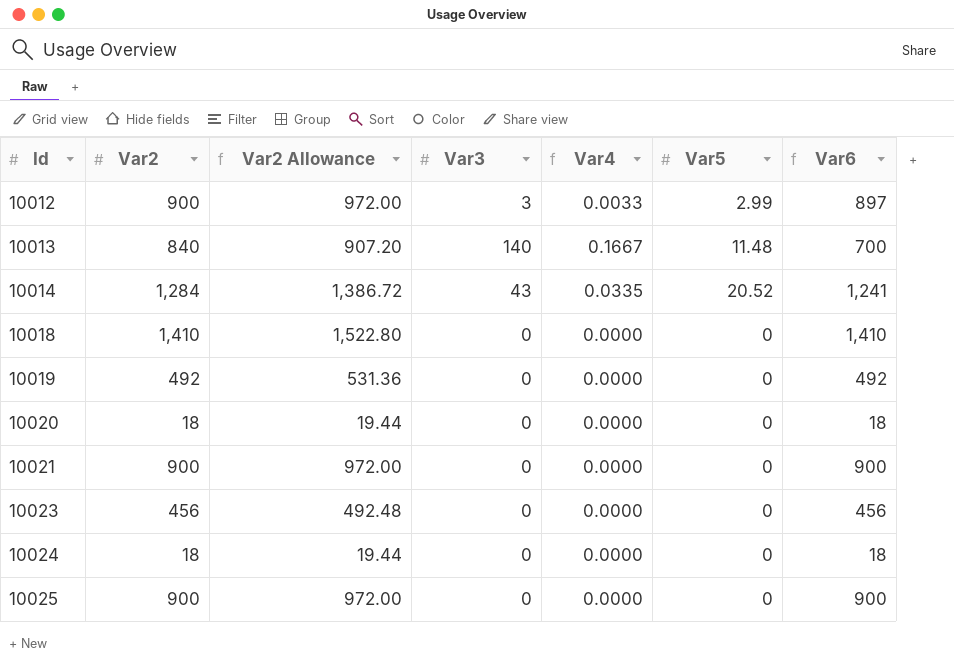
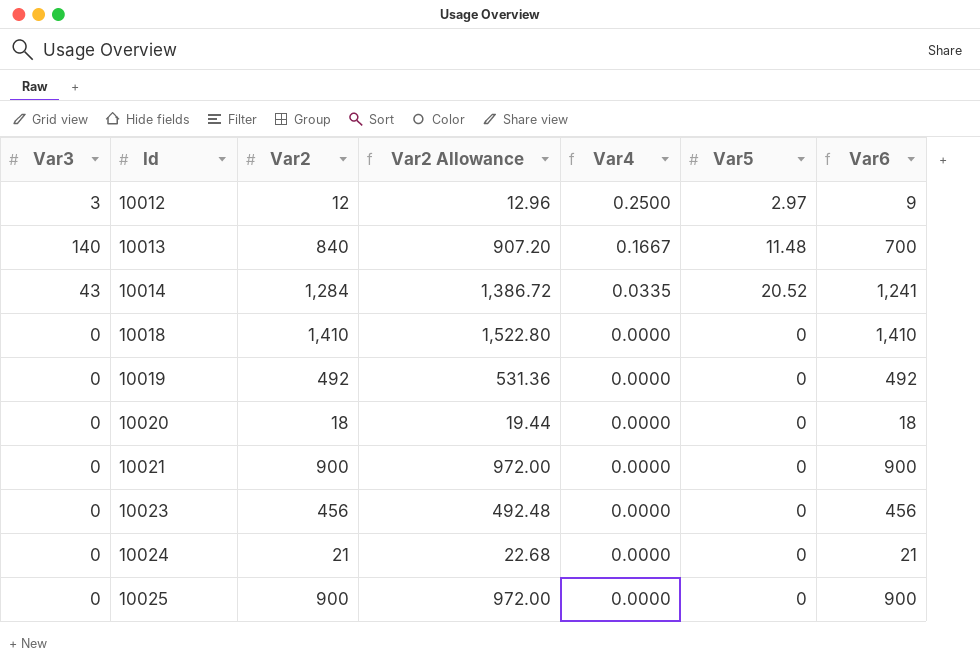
column Var3 | position: 4 -> 1
10012 | Var2: 900 -> 12
10012 | Var2 Allowance: 972.00 -> 12.96
10012 | Var4: 0.0033 -> 0.2500
10012 | Var5: 2.99 -> 2.97
10012 | Var6: 897 -> 9
10024 | Var2: 18 -> 21
10024 | Var2 Allowance: 19.44 -> 22.68
10024 | Var6: 18 -> 21

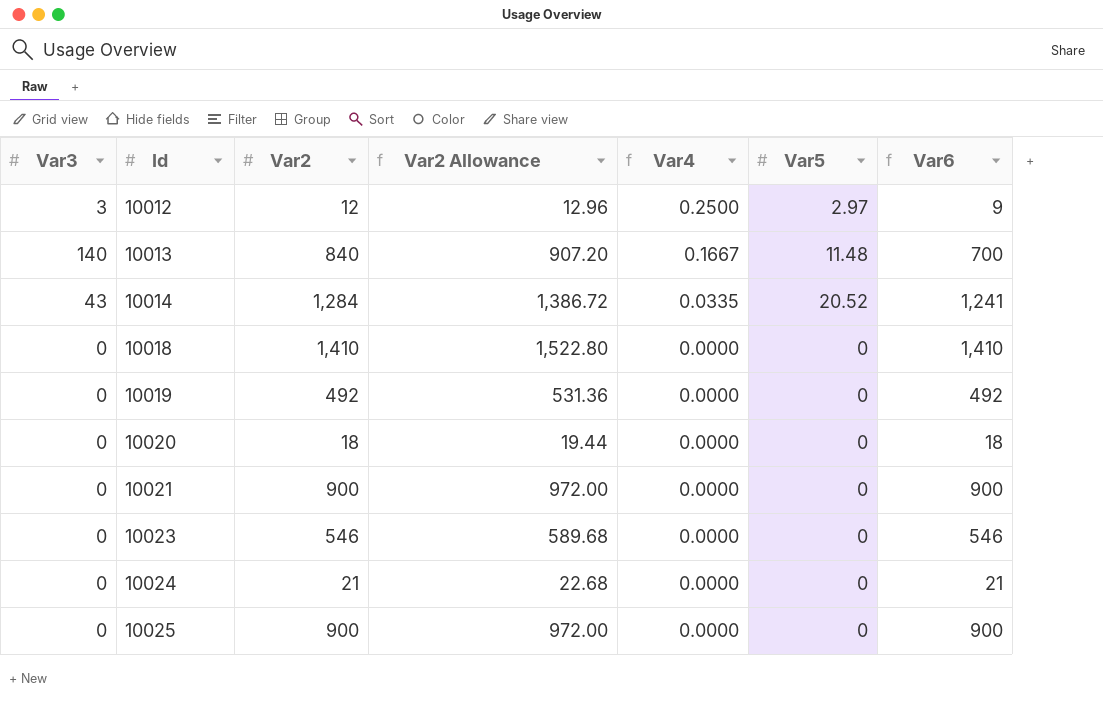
10023 | Var2: 456 -> 546
10023 | Var2 Allowance: 492.48 -> 589.68
10023 | Var6: 456 -> 546

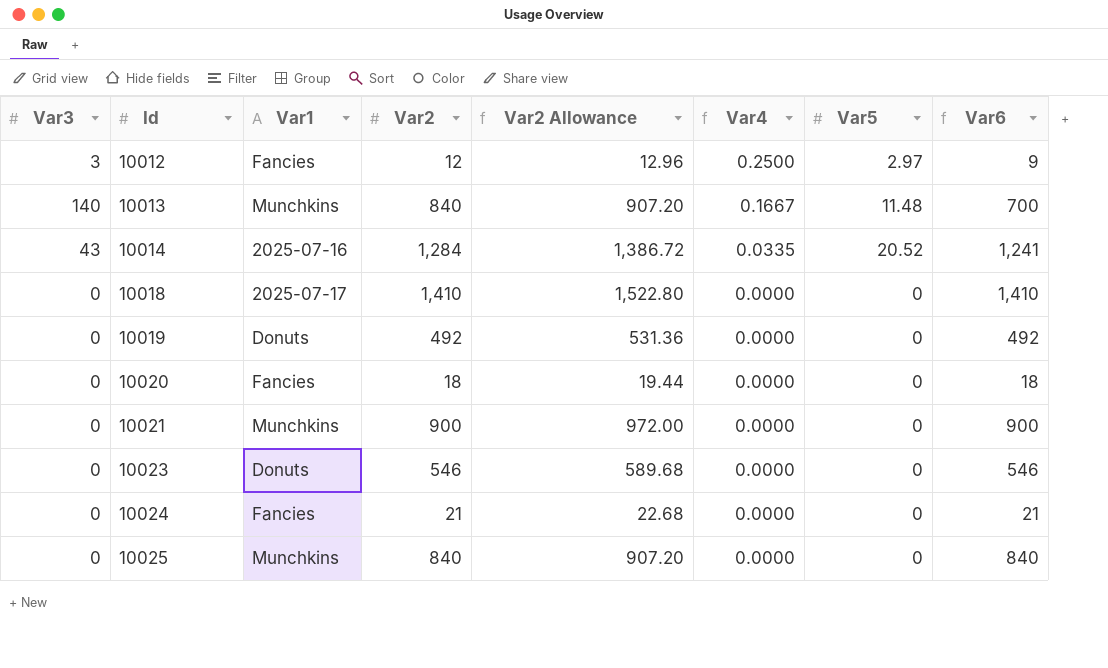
column Var1 | position: none -> 3
10025 | Var2: 900 -> 840
10025 | Var2 Allowance: 972.00 -> 907.20
10025 | Var6: 900 -> 840

